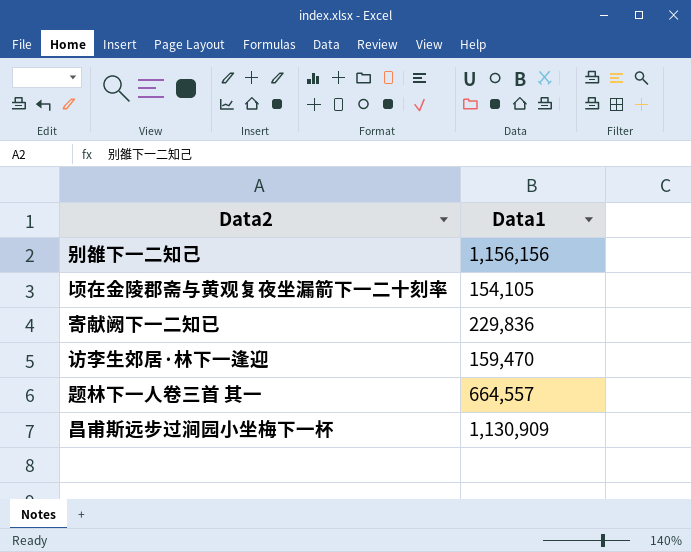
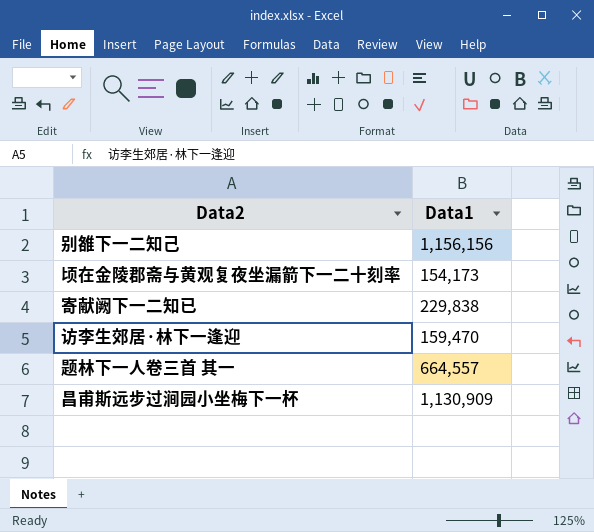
顷在金陵郡斋与黄观复夜坐漏箭下一二十刻率 | Data1: 154,105 -> 154,173
寄献阙下一二知已 | Data1: 229,836 -> 229,838

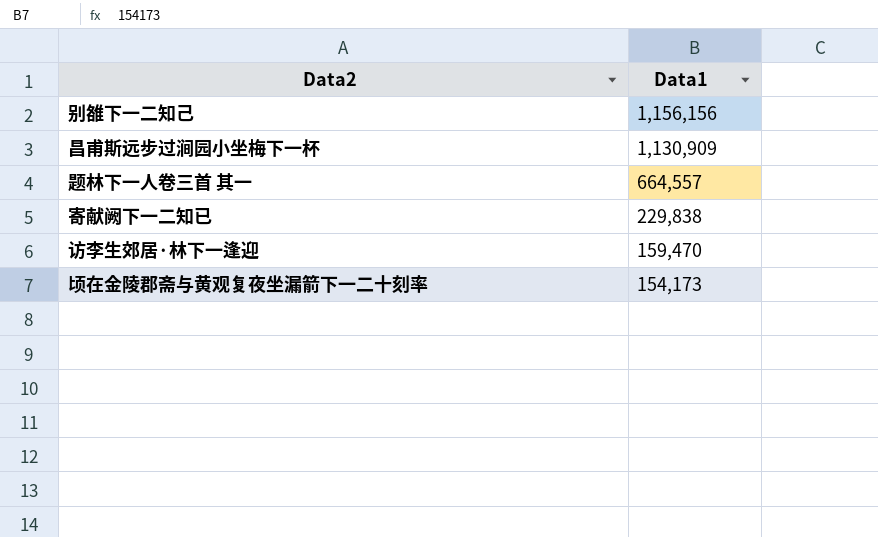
row order: none -> Data1 descending

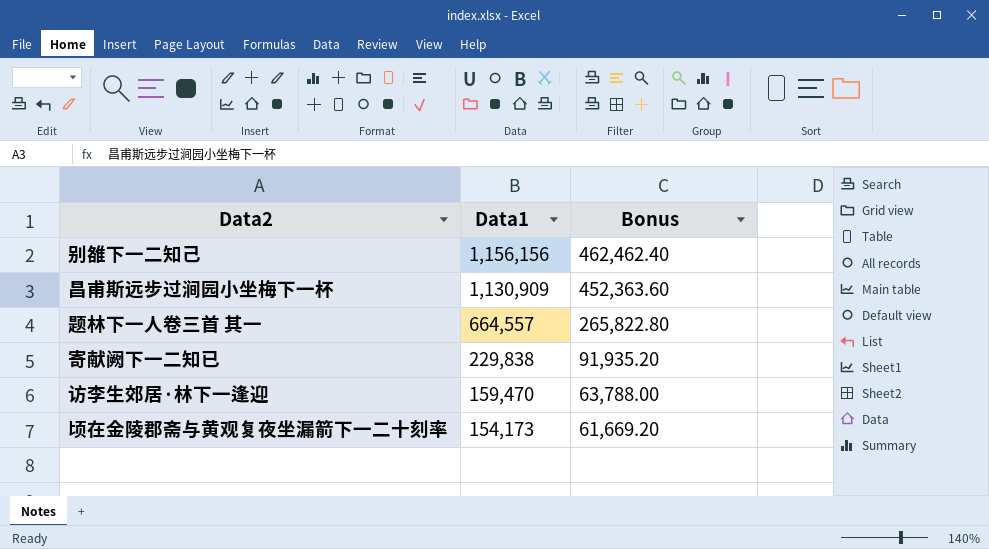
column Bonus | formula: none -> [Data1] * 0.4

